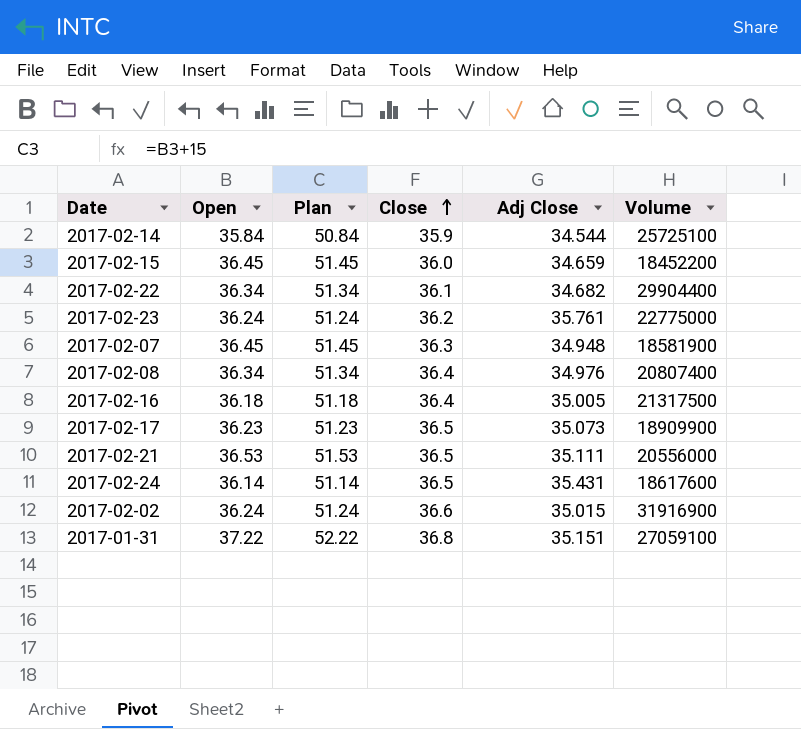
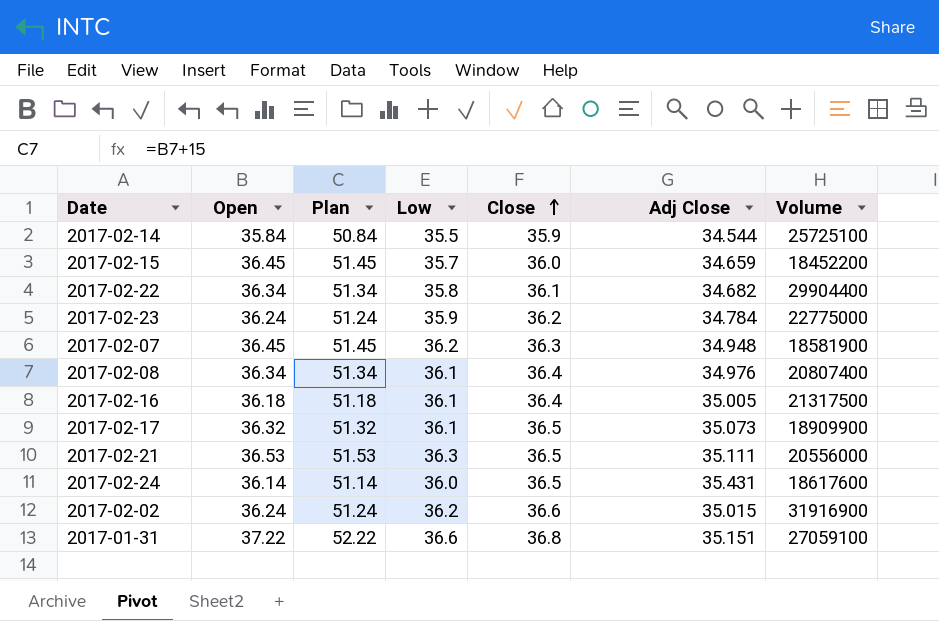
column Low | position: none -> 4
2017-02-23 | Adj Close: 35.761 -> 34.784
2017-02-17 | Open: 36.23 -> 36.32
2017-02-17 | Plan: 51.23 -> 51.32

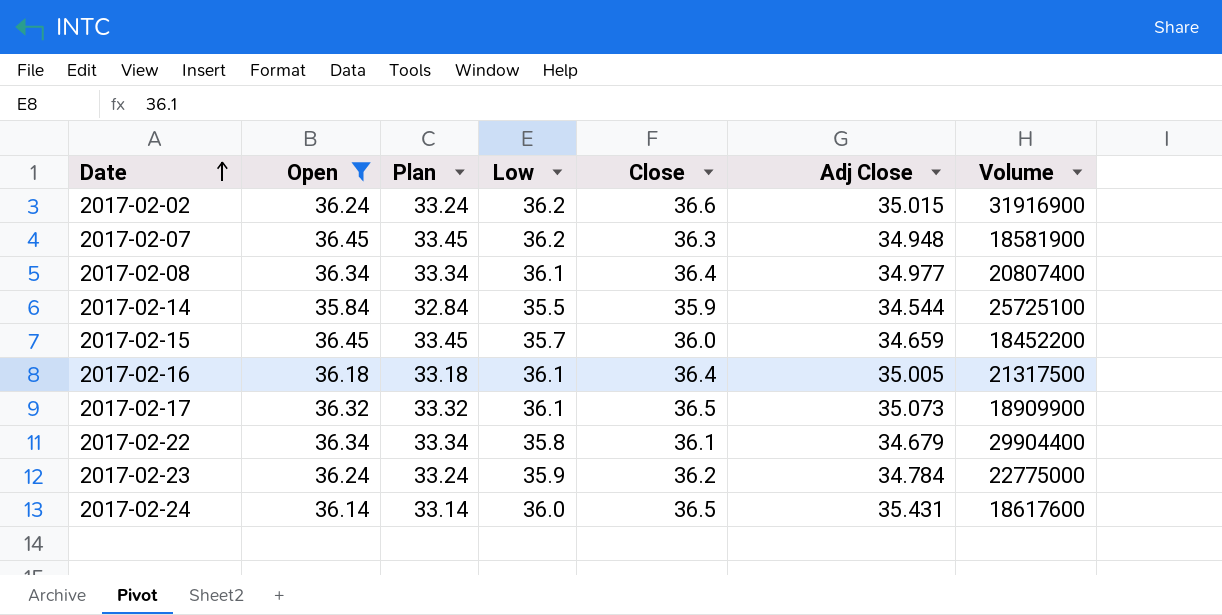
filter: none -> Open <= 36.45
row order: Close ascending -> Date ascending
column Plan | formula: [Open] + 15 -> [Open] - 3
2017-02-08 | Adj Close: 34.976 -> 34.977
2017-02-22 | Adj Close: 34.682 -> 34.679

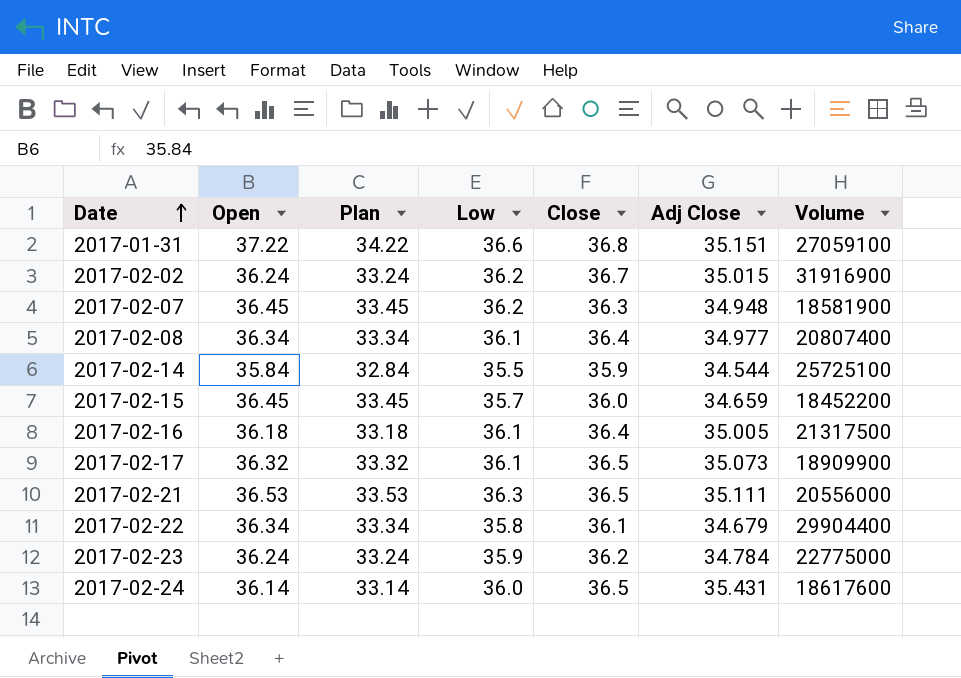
filter: Open <= 36.45 -> none
2017-02-02 | Close: 36.6 -> 36.7

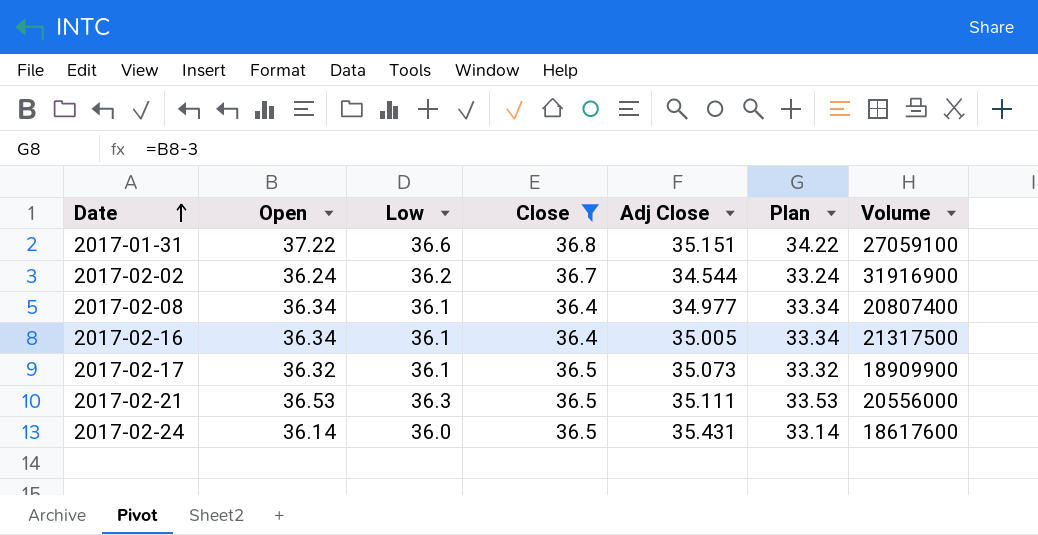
filter: none -> Close >= 36.4
column Plan | position: 3 -> 6
2017-02-02 | Adj Close: 35.015 -> 34.544
2017-02-16 | Open: 36.18 -> 36.34
2017-02-16 | Plan: 33.18 -> 33.34

